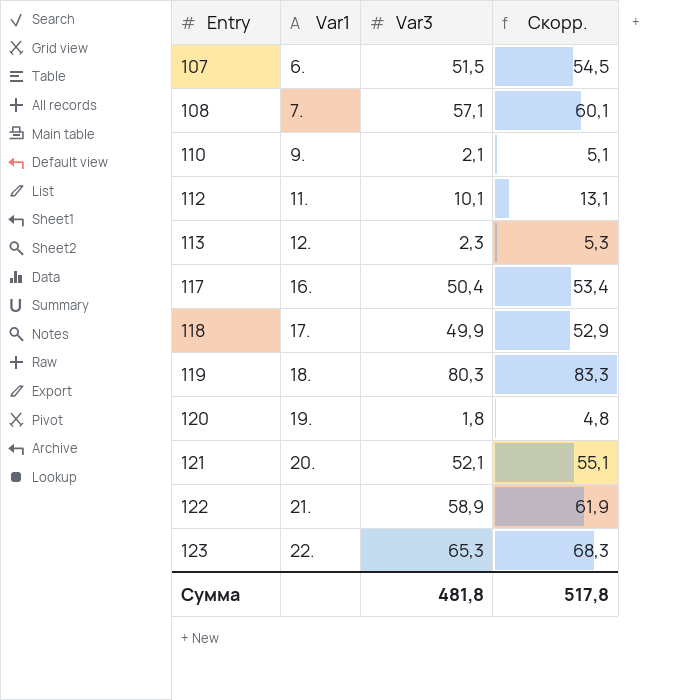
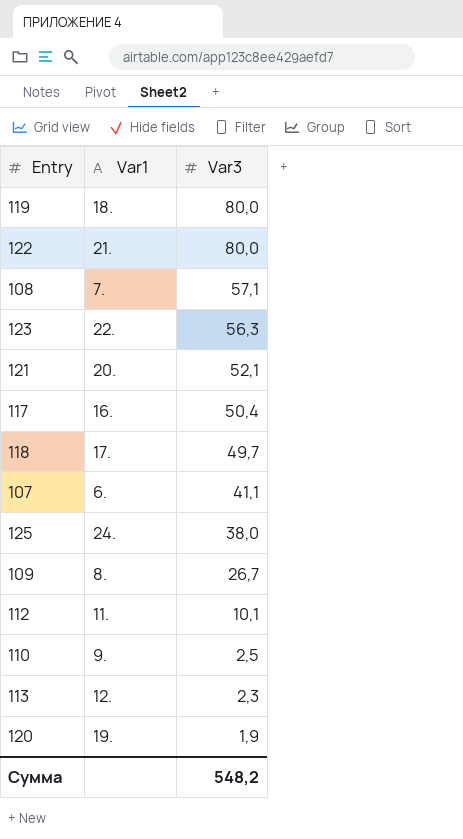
row order: Entry ascending -> Var3 descending
column Скорр. | formula: [Var3] + 3 -> none
119 | Var3: 80,3 -> 80,0
122 | Var3: 58,9 -> 80,0
123 | Var3: 65,3 -> 56,3
118 | Var3: 49,9 -> 49,7
107 | Var3: 51,5 -> 41,1
row 125: none -> 24. | 38,0
row 109: none -> 8. | 26,7
110 | Var3: 2,1 -> 2,5
120 | Var3: 1,8 -> 1,9
Сумма | Var3: 481,8 -> 548,2

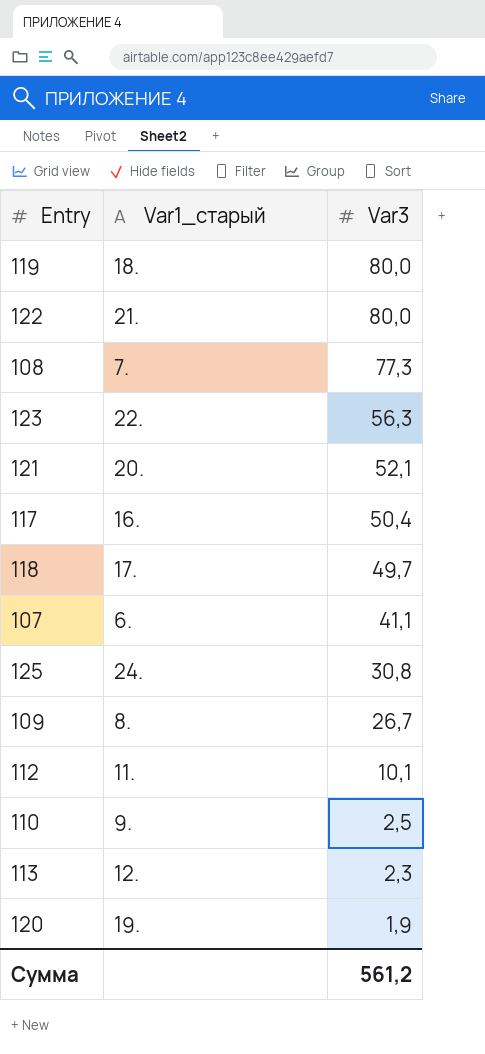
column name: Var1 -> Var1_старый
108 | Var3: 57,1 -> 77,3
125 | Var3: 38,0 -> 30,8
Сумма | Var3: 548,2 -> 561,2

